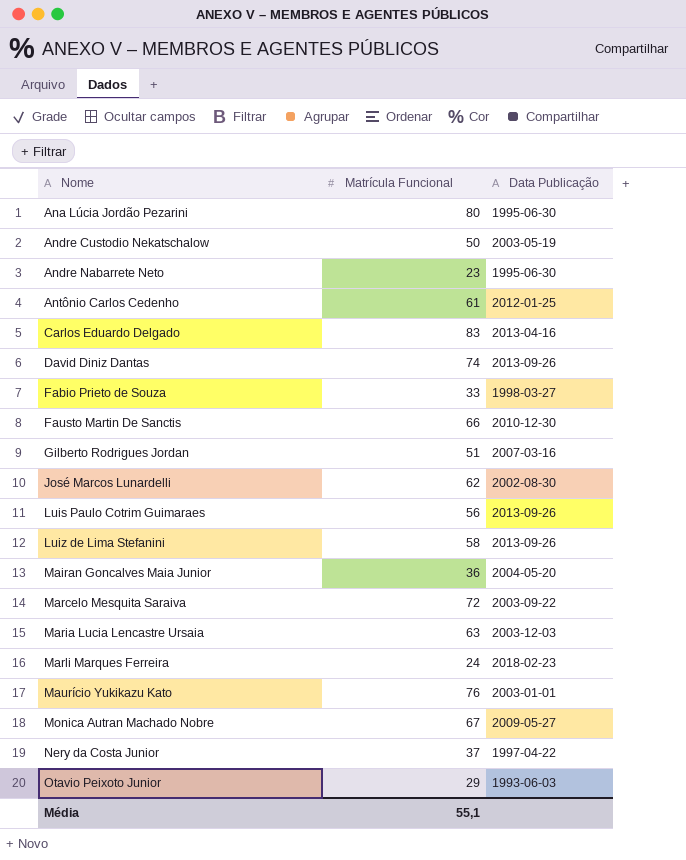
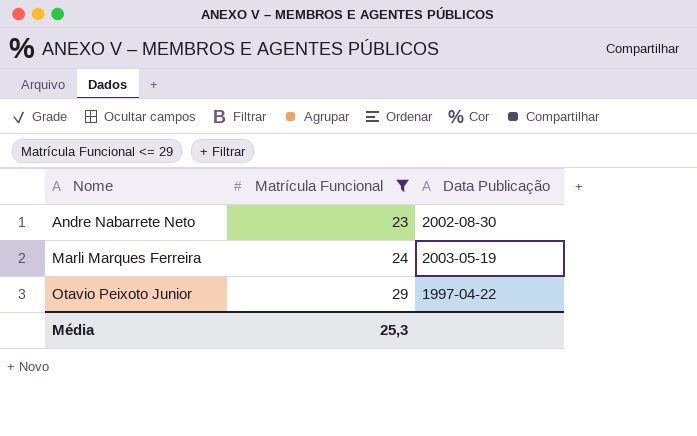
filter: none -> Matrícula Funcional <= 29
Andre Nabarrete Neto | Data Publicação: 1995-06-30 -> 2002-08-30
Marli Marques Ferreira | Data Publicação: 2018-02-23 -> 2003-05-19
Otavio Peixoto Junior | Data Publicação: 1993-06-03 -> 1997-04-22
Média | Matrícula Funcional: 55,1 -> 25,3

